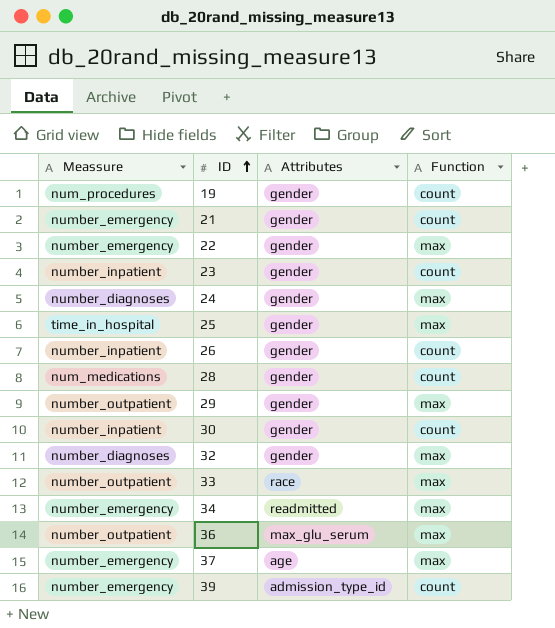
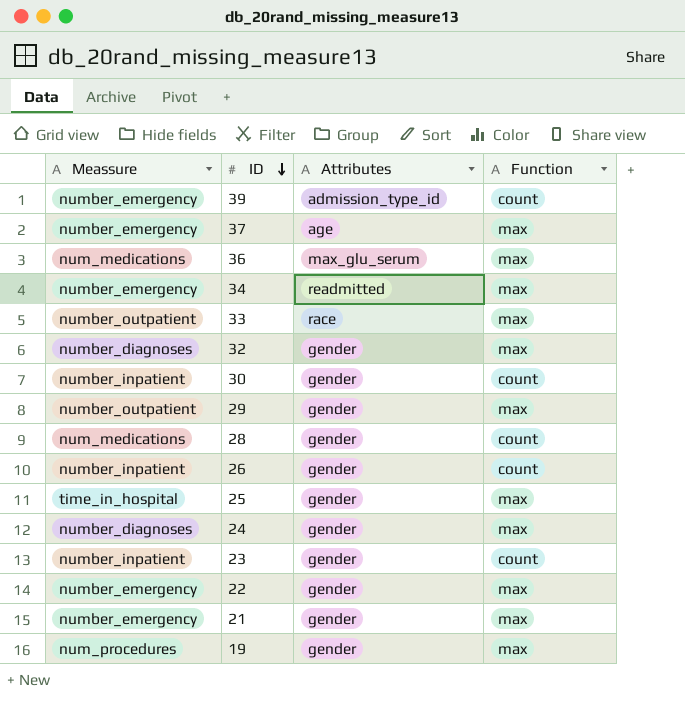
row order: ID ascending -> ID descending
36 | Meassure: number_outpatient -> num_medications
21 | Function: count -> max
19 | Function: count -> max

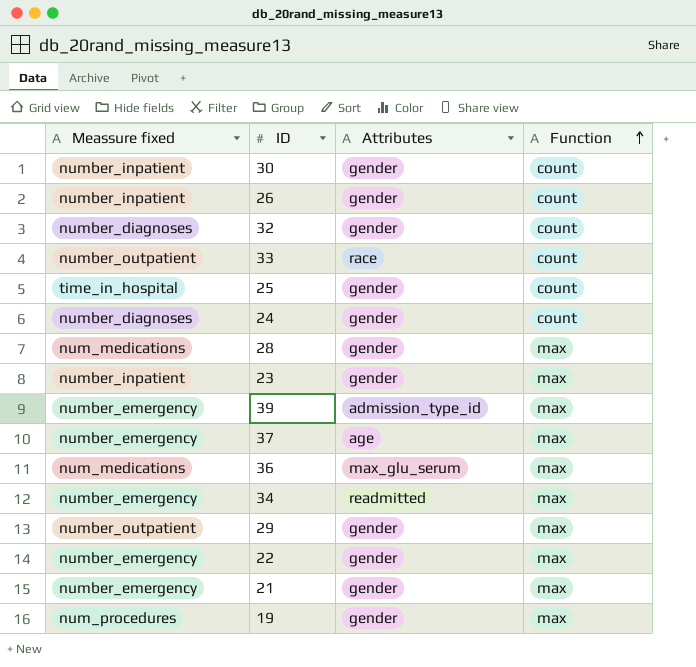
row order: ID descending -> Function ascending
column name: Meassure -> Meassure fixed
32 | Function: max -> count
33 | Function: max -> count
25 | Function: max -> count
24 | Function: max -> count
28 | Function: count -> max
23 | Function: count -> max
39 | Function: count -> max

